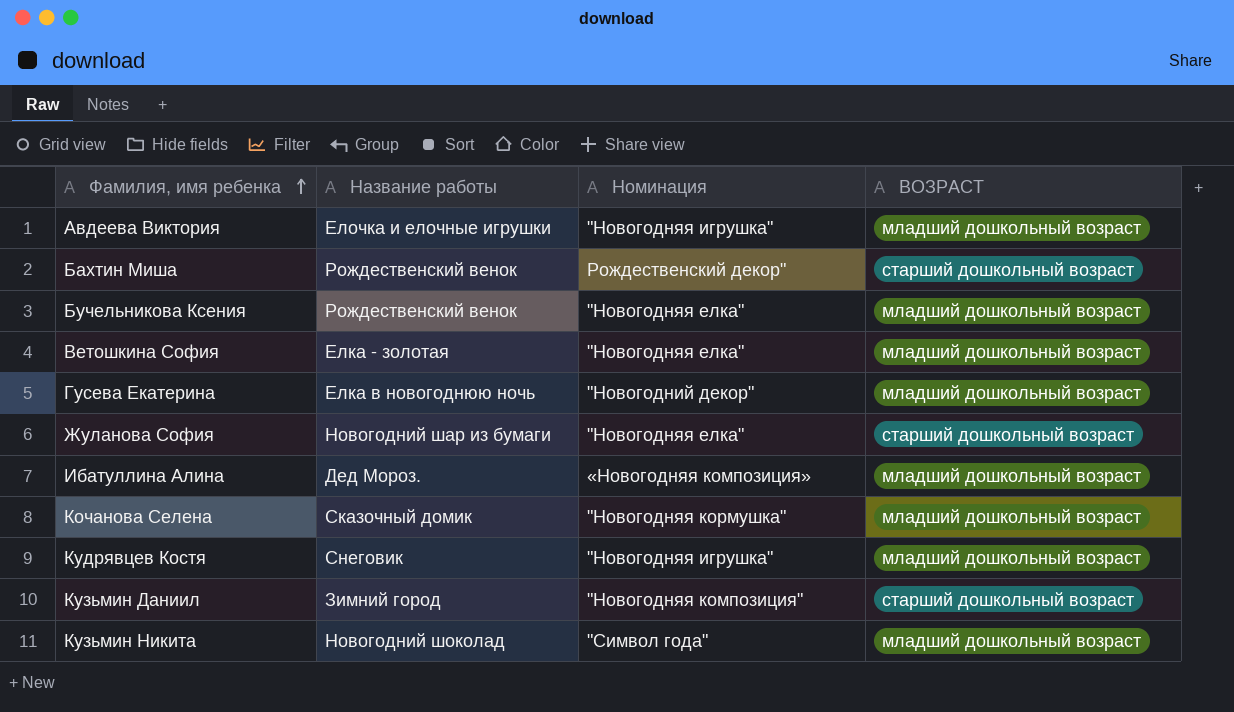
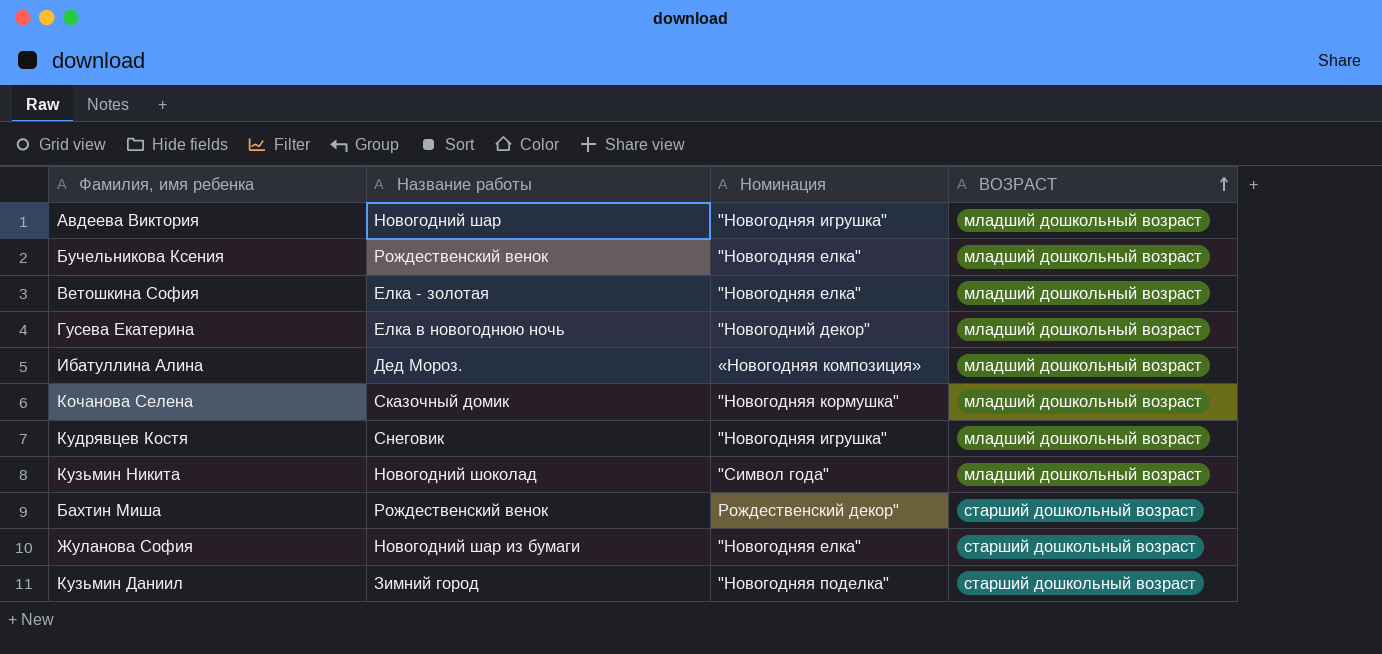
row order: Фамилия, имя ребенка ascending -> ВОЗРАСТ ascending
Авдеева Виктория | Название работы: Елочка и елочные игрушки -> Новогодний шар
Кузьмин Даниил | Номинация: "Новогодняя композиция" -> "Новогодняя поделка"

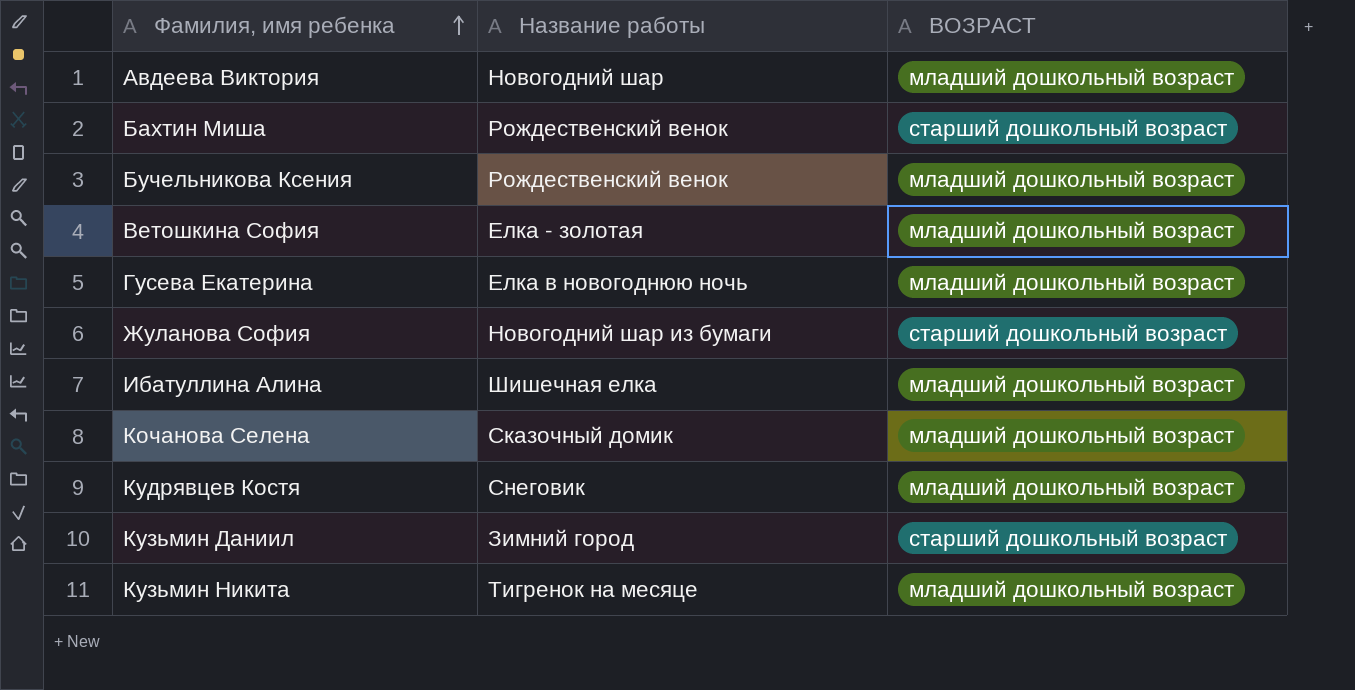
row order: ВОЗРАСТ ascending -> Фамилия, имя ребенка ascending
column Номинация | position: 3 -> none
Ибатуллина Алина | Название работы: Дед Мороз. -> Шишечная елка
Кузьмин Никита | Название работы: Новогодний шоколад -> Тигренок на месяце

